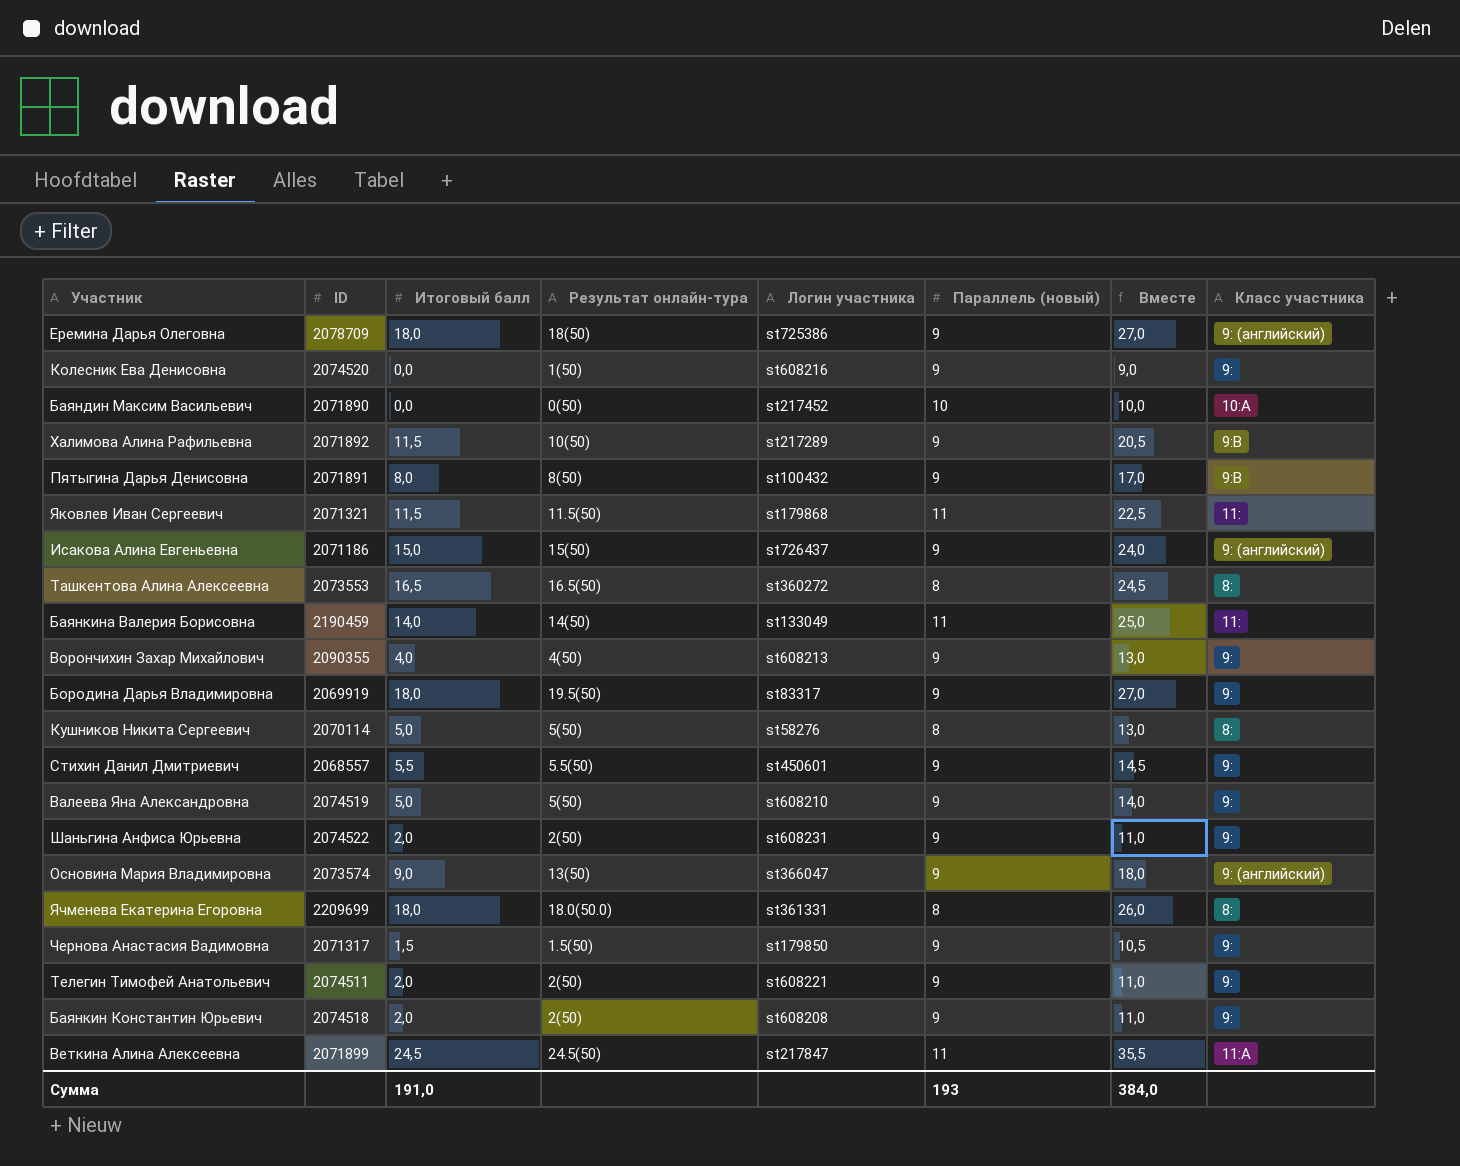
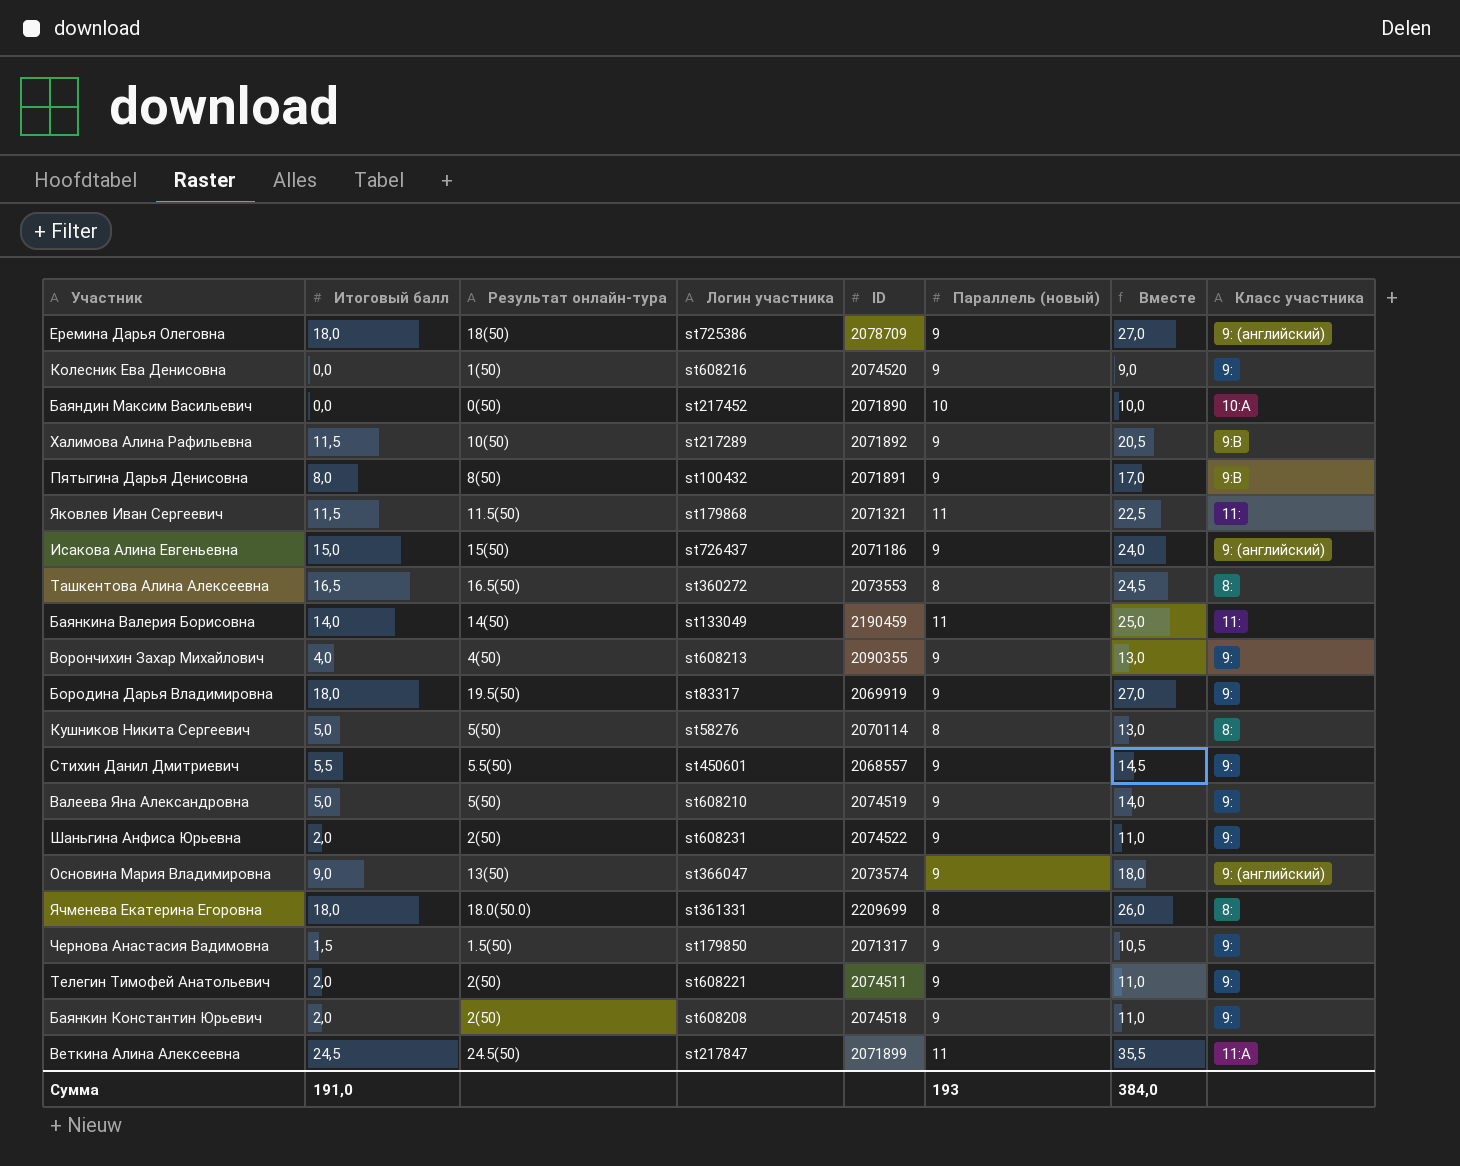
column ID | position: 2 -> 5

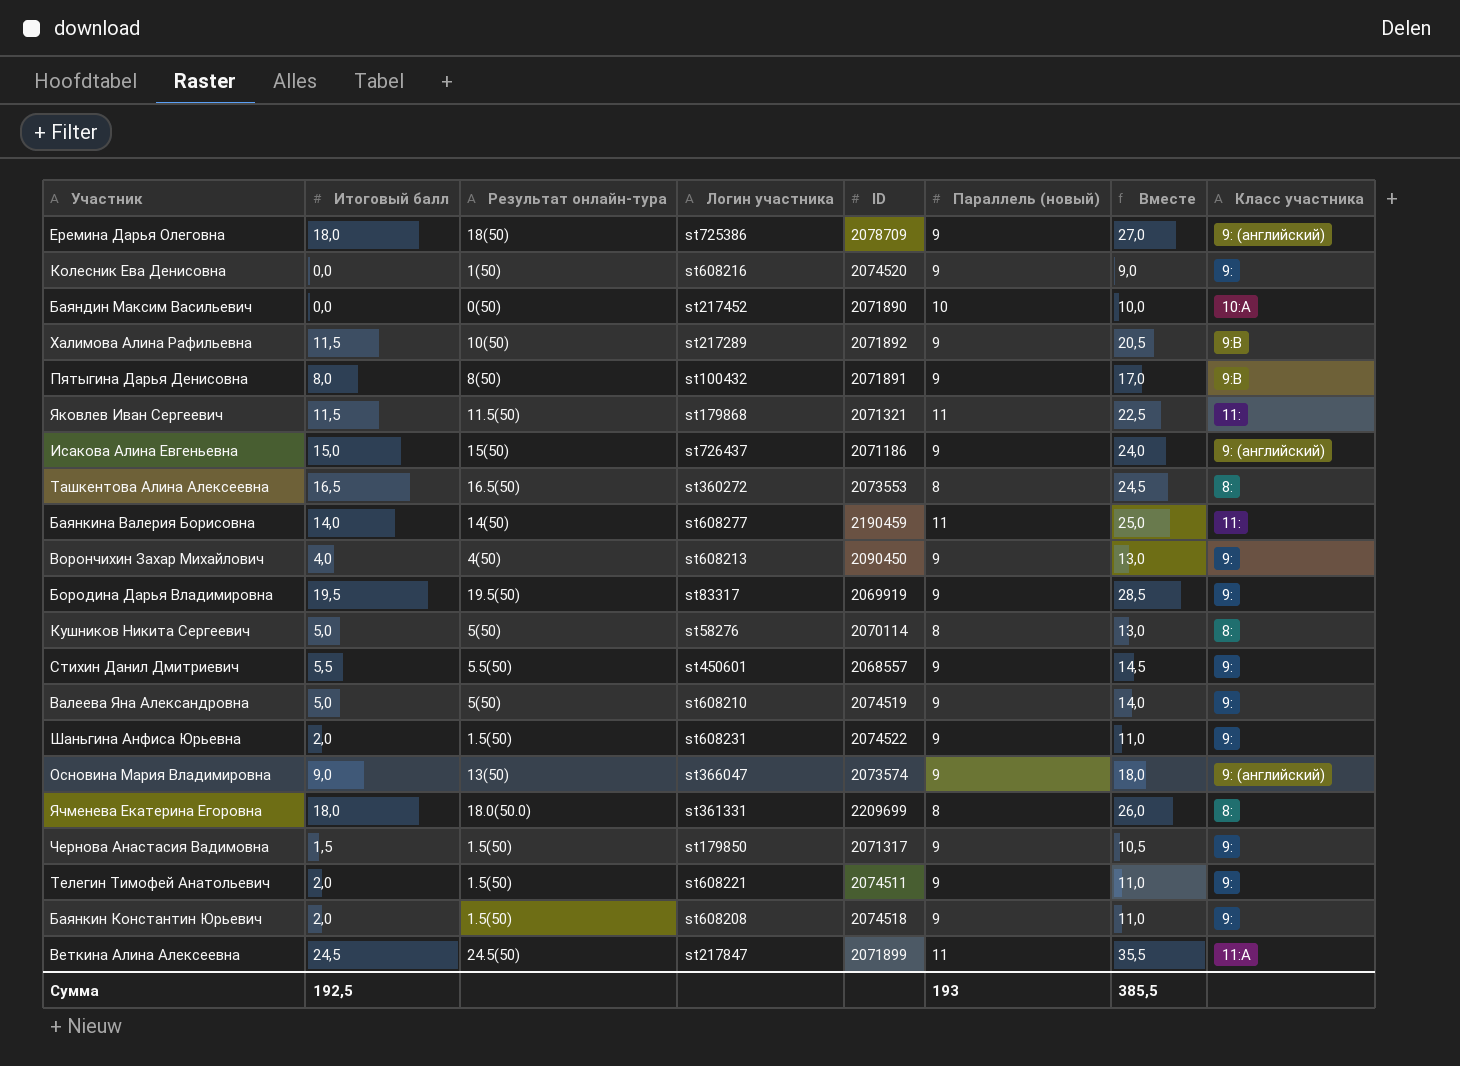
Баянкина Валерия Борисовна | Логин участника: st133049 -> st608277
Ворончихин Захар Михайлович | ID: 2090355 -> 2090450
Бородина Дарья Владимировна | Итоговый балл: 18,0 -> 19,5
Бородина Дарья Владимировна | Вместе: 27,0 -> 28,5
Шаньгина Анфиса Юрьевна | Результат онлайн-тура: 2(50) -> 1.5(50)
Телегин Тимофей Анатольевич | Результат онлайн-тура: 2(50) -> 1.5(50)
Баянкин Константин Юрьевич | Результат онлайн-тура: 2(50) -> 1.5(50)
Сумма | Итоговый балл: 191,0 -> 192,5
Сумма | Вместе: 384,0 -> 385,5

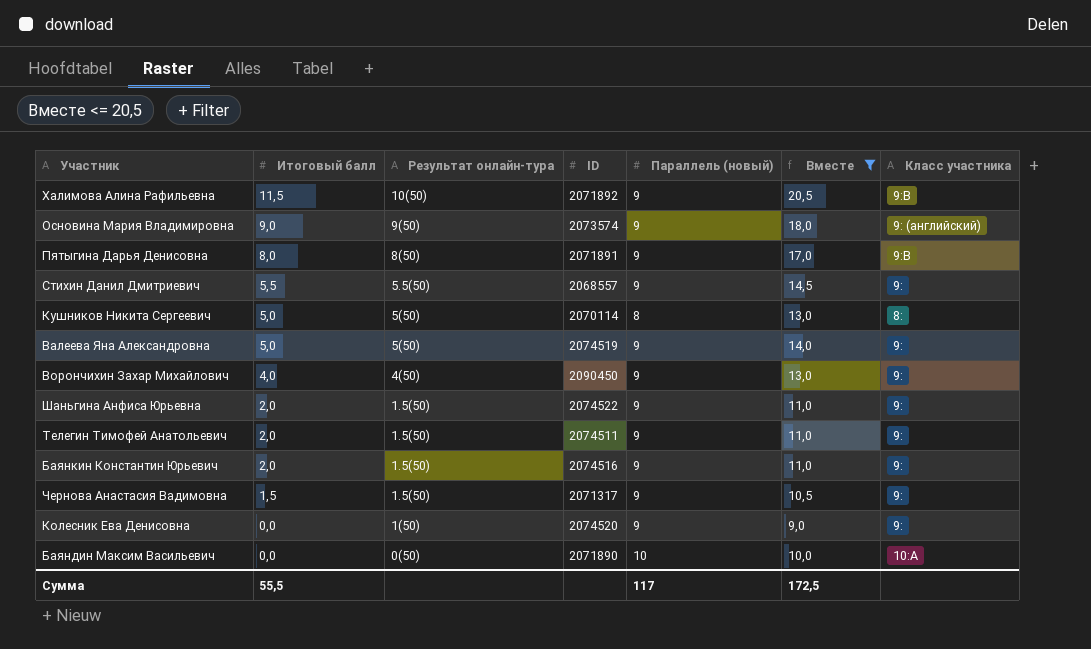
filter: none -> Вместе <= 20,5
row order: none -> Итоговый балл descending
column Логин участника | position: 4 -> none
Основина Мария Владимировна | Результат онлайн-тура: 13(50) -> 9(50)
Баянкин Константин Юрьевич | ID: 2074518 -> 2074516
Сумма | Итоговый балл: 192,5 -> 55,5
Сумма | Параллель (новый): 193 -> 117
Сумма | Вместе: 385,5 -> 172,5

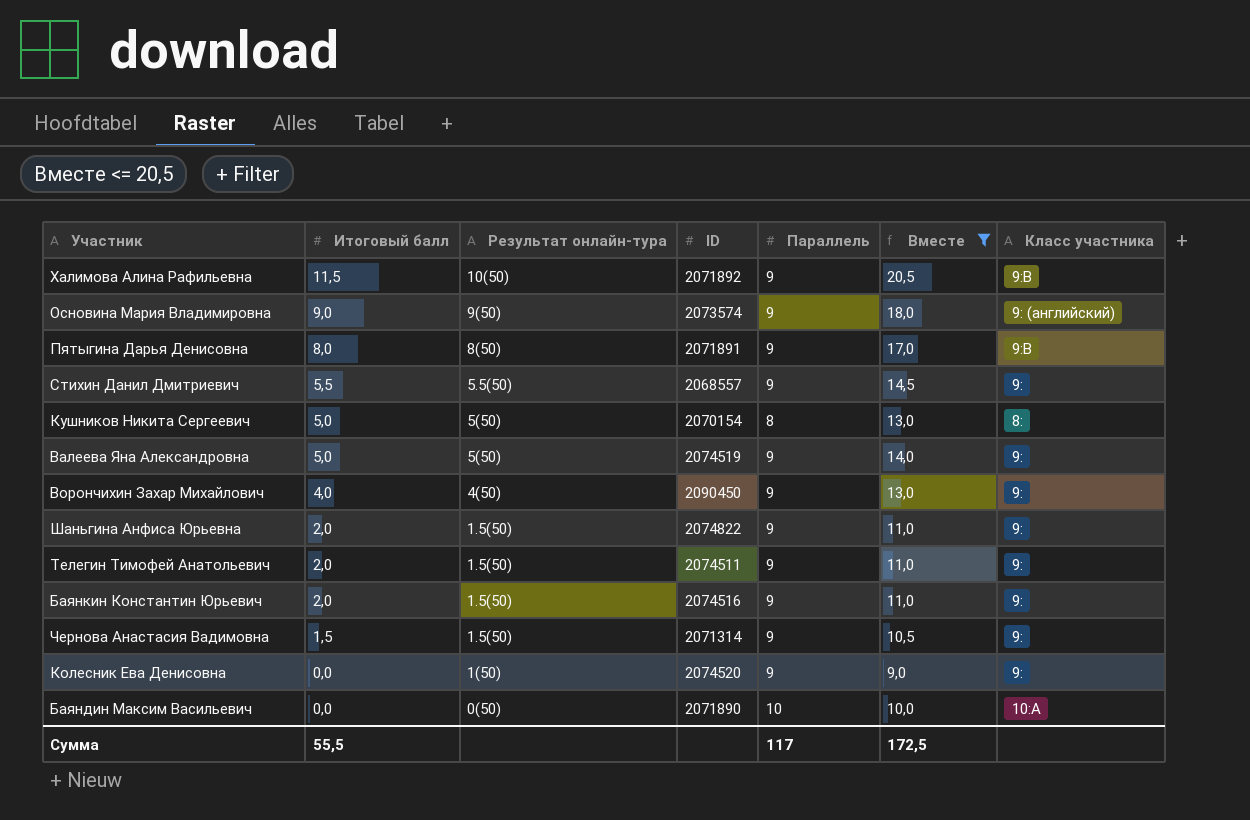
column name: Параллель (новый) -> Параллель
Кушников Никита Сергеевич | ID: 2070114 -> 2070154
Шаньгина Анфиса Юрьевна | ID: 2074522 -> 2074822
Чернова Анастасия Вадимовна | ID: 2071317 -> 2071314

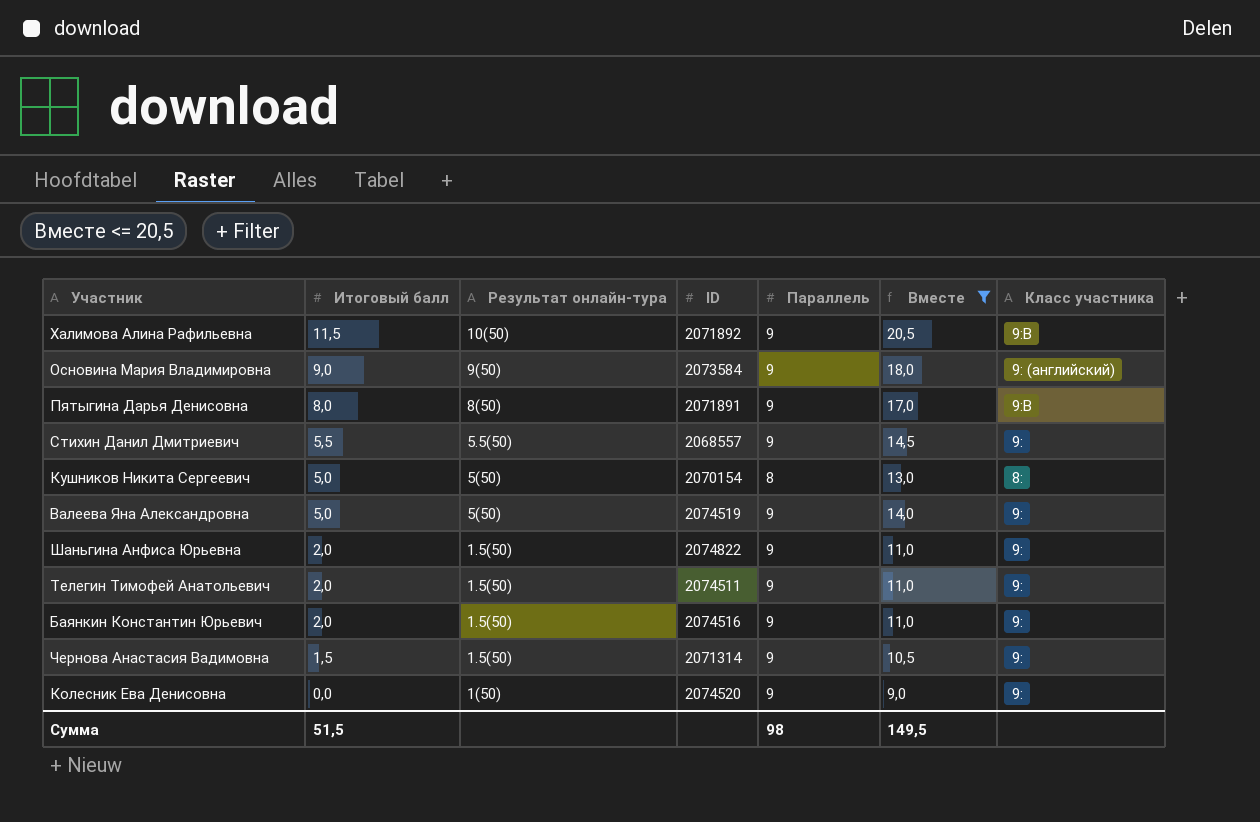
row Ворончихин Захар Михайлович: 4,0 | 4(50) | 2090450 | 9 | 13,0 | 9: -> none
row Баяндин Максим Васильевич: 0,0 | 0(50) | 2071890 | 10 | 10,0 | 10:А -> none
Основина Мария Владимировна | ID: 2073574 -> 2073584
Сумма | Итоговый балл: 55,5 -> 51,5
Сумма | Параллель: 117 -> 98
Сумма | Вместе: 172,5 -> 149,5

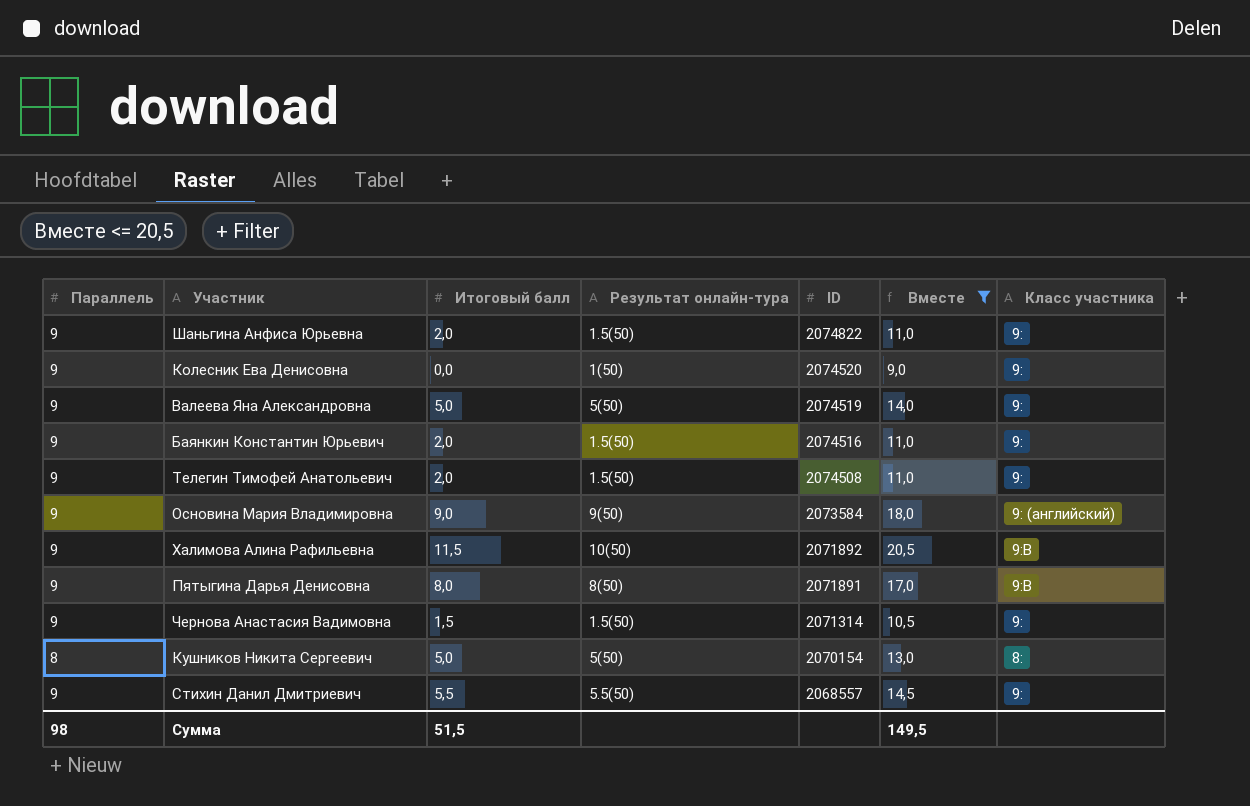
row order: Итоговый балл descending -> ID descending
column Параллель | position: 5 -> 1
Телегин Тимофей Анатольевич | ID: 2074511 -> 2074508

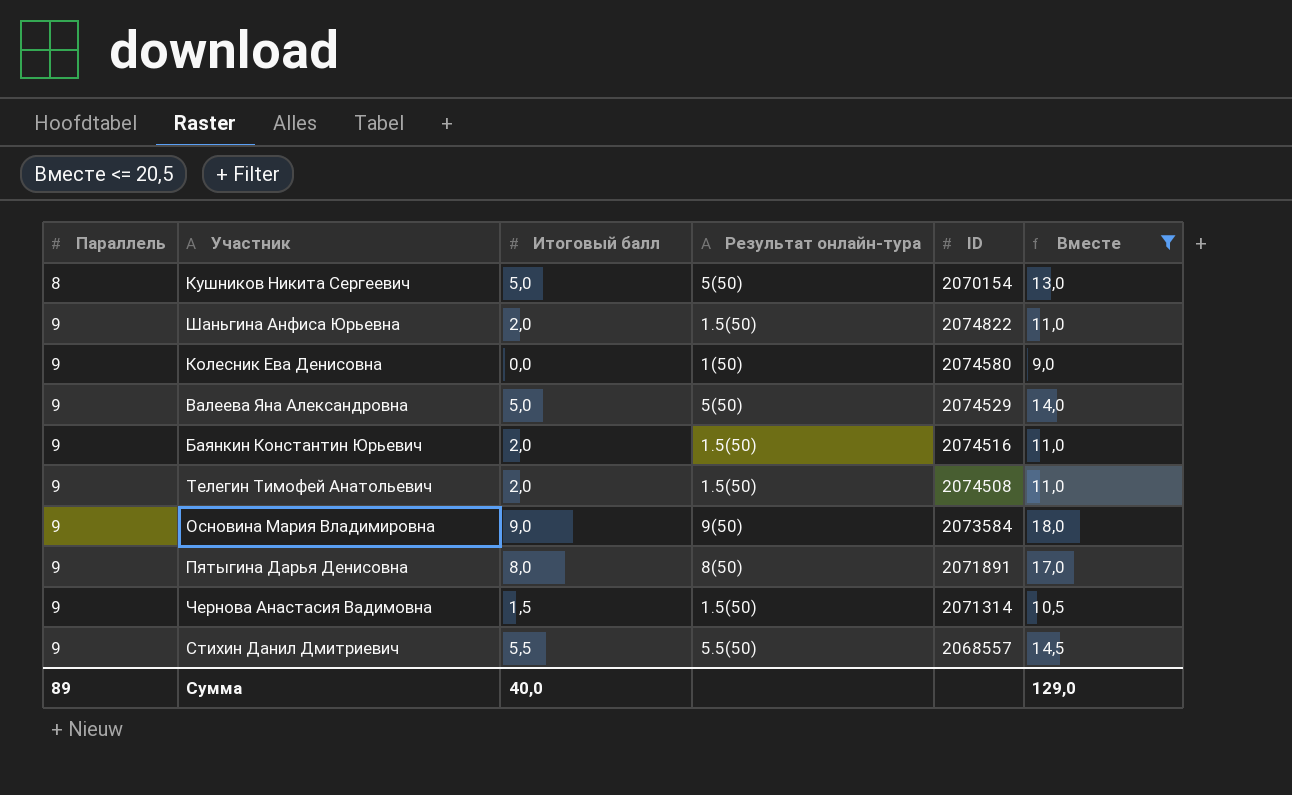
row order: ID descending -> Параллель ascending
column Класс участника | position: 7 -> none
row Халимова Алина Рафильевна: 9 | 11,5 | 10(50) | 2071892 | 20,5 | 9:В -> none
Колесник Ева Денисовна | ID: 2074520 -> 2074580
Валеева Яна Александровна | ID: 2074519 -> 2074529
Сумма | Параллель: 98 -> 89
Сумма | Итоговый балл: 51,5 -> 40,0
Сумма | Вместе: 149,5 -> 129,0

